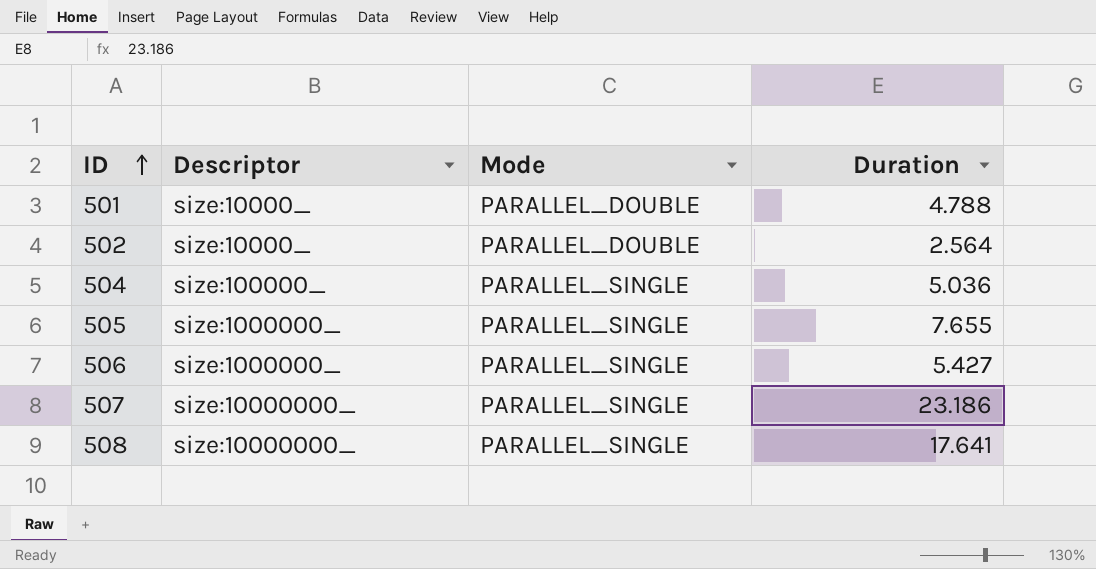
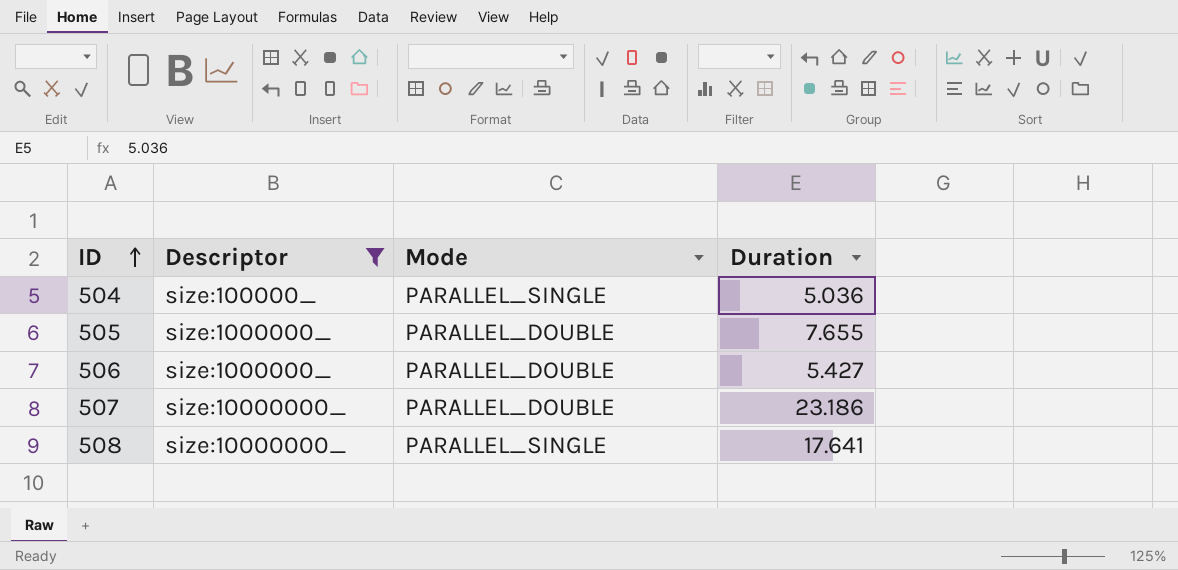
filter: none -> Descriptor != size:10000_
505 | Mode: PARALLEL_SINGLE -> PARALLEL_DOUBLE
506 | Mode: PARALLEL_SINGLE -> PARALLEL_DOUBLE
507 | Mode: PARALLEL_SINGLE -> PARALLEL_DOUBLE

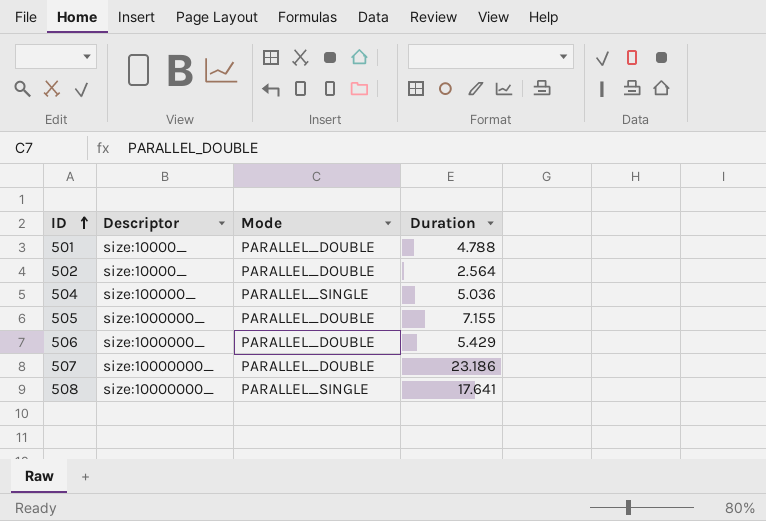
filter: Descriptor != size:10000_ -> none
505 | Duration: 7.655 -> 7.155
506 | Duration: 5.427 -> 5.429

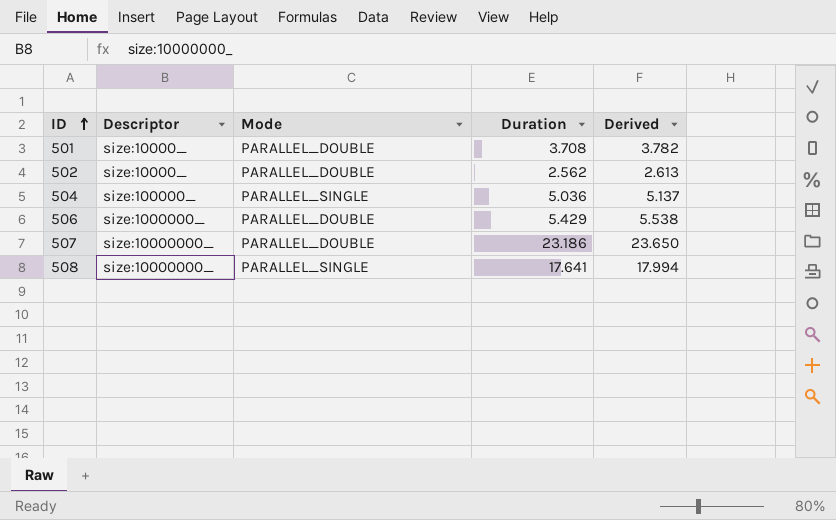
column Derived | formula: none -> [Duration] * 1.02
row 505: size:1000000_ | PARALLEL_DOUBLE | 7.155 -> none
501 | Duration: 4.788 -> 3.708
502 | Duration: 2.564 -> 2.562

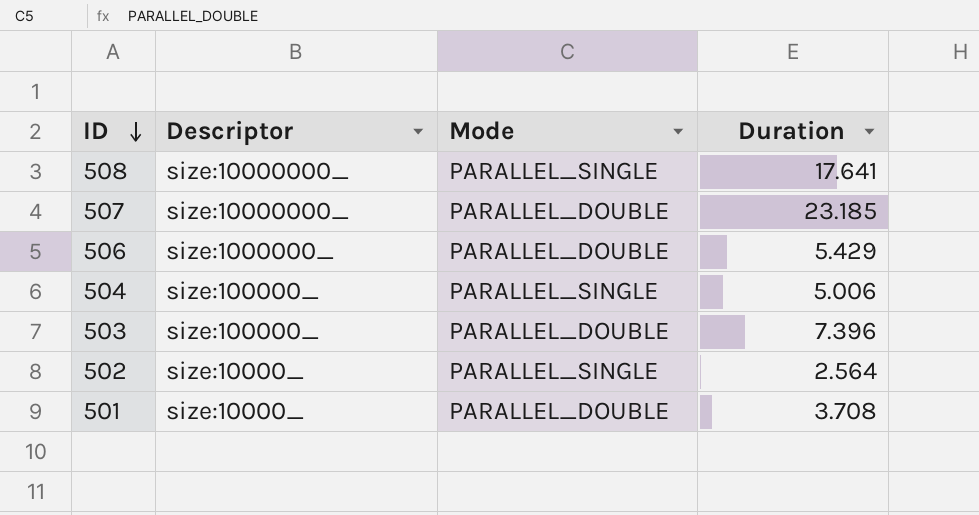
row order: ID ascending -> ID descending
column Derived | formula: [Duration] * 1.02 -> none
507 | Duration: 23.186 -> 23.185
504 | Duration: 5.036 -> 5.006
row 503: none -> size:100000_ | PARALLEL_DOUBLE | 7.396
502 | Mode: PARALLEL_DOUBLE -> PARALLEL_SINGLE
502 | Duration: 2.562 -> 2.564

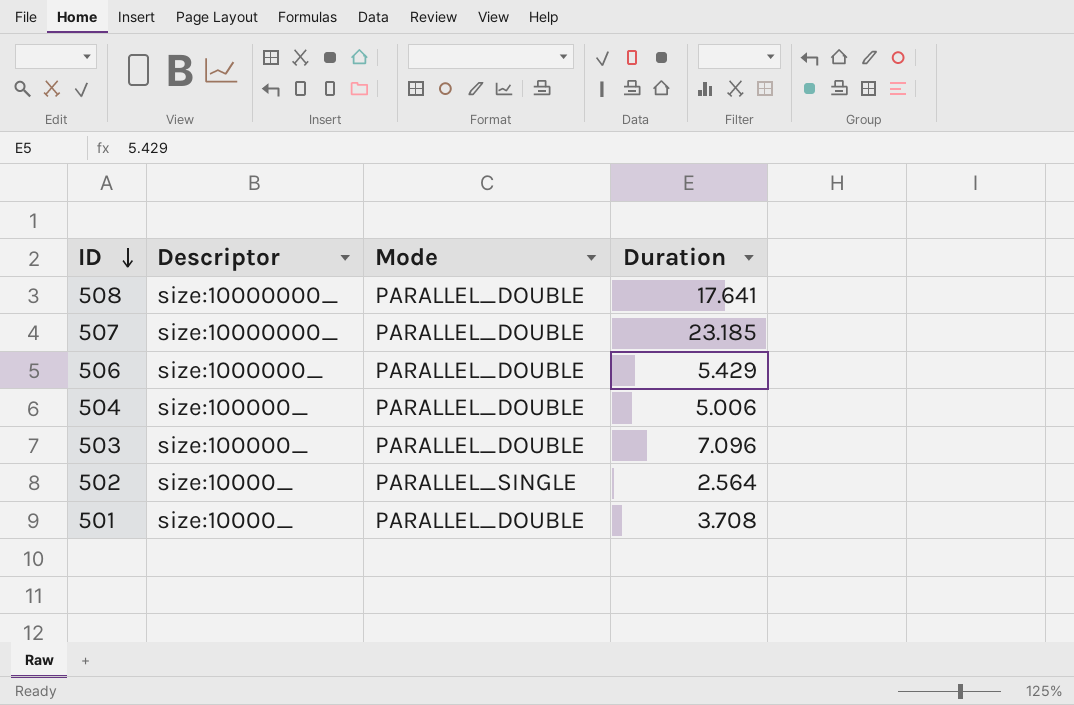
508 | Mode: PARALLEL_SINGLE -> PARALLEL_DOUBLE
504 | Mode: PARALLEL_SINGLE -> PARALLEL_DOUBLE
503 | Duration: 7.396 -> 7.096

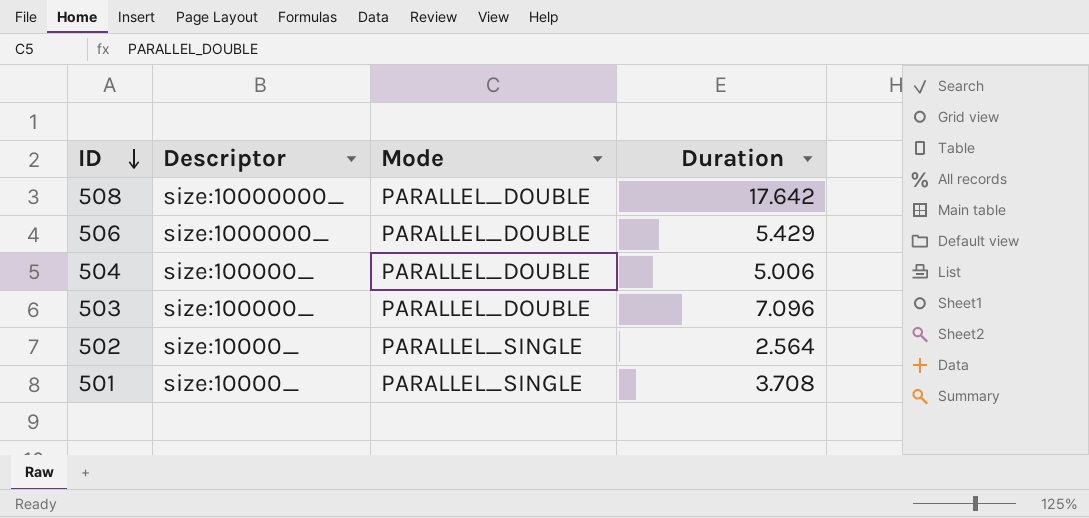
row 507: size:10000000_ | PARALLEL_DOUBLE | 23.185 -> none
508 | Duration: 17.641 -> 17.642
501 | Mode: PARALLEL_DOUBLE -> PARALLEL_SINGLE

